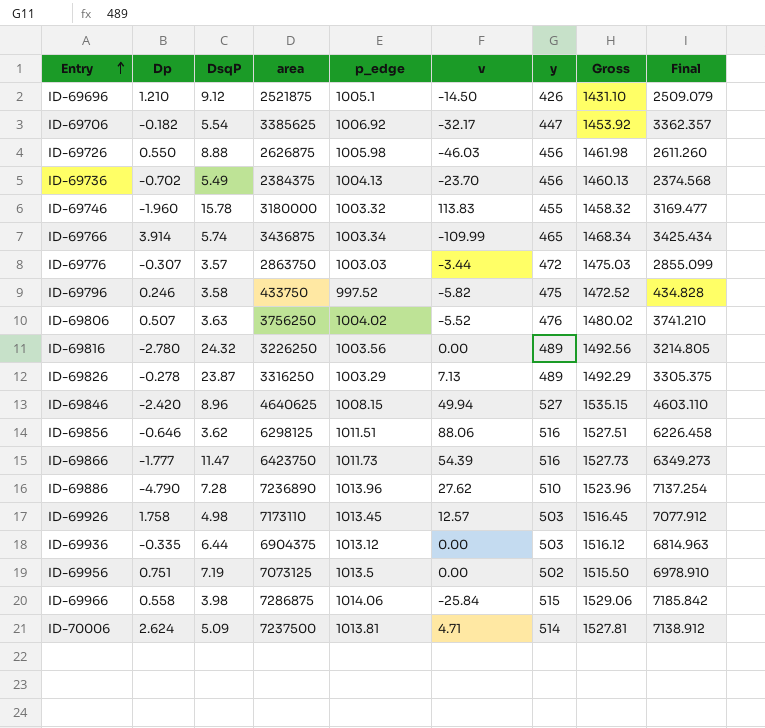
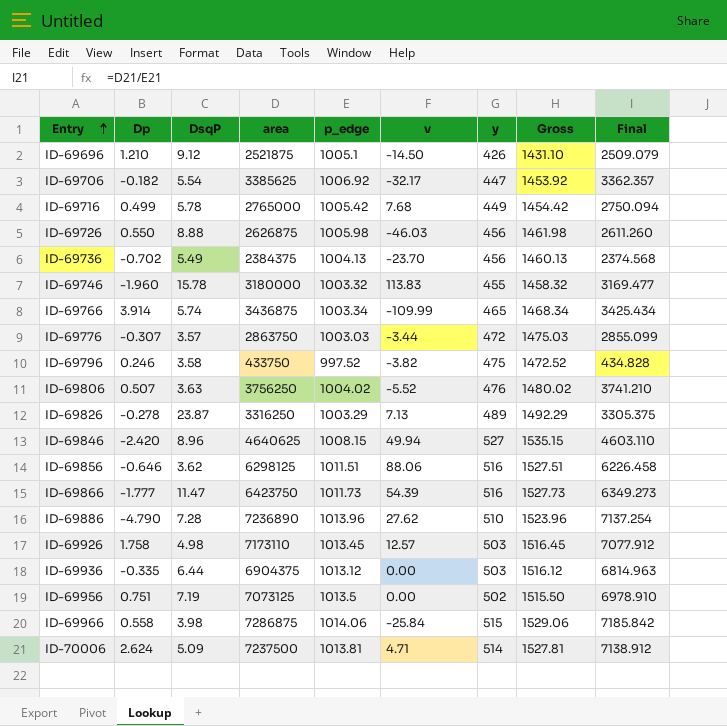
row ID-69816: -2.780 | 24.32 | 3226250 | 1003.56 | 0.00 | 489 | 1492.56 | 3214.805 -> none
row ID-69716: none -> 0.499 | 5.78 | 2765000 | 1005.42 | 7.68 | 449 | 1454.42 | 2750.094
ID-69796 | v: -5.82 -> -3.82

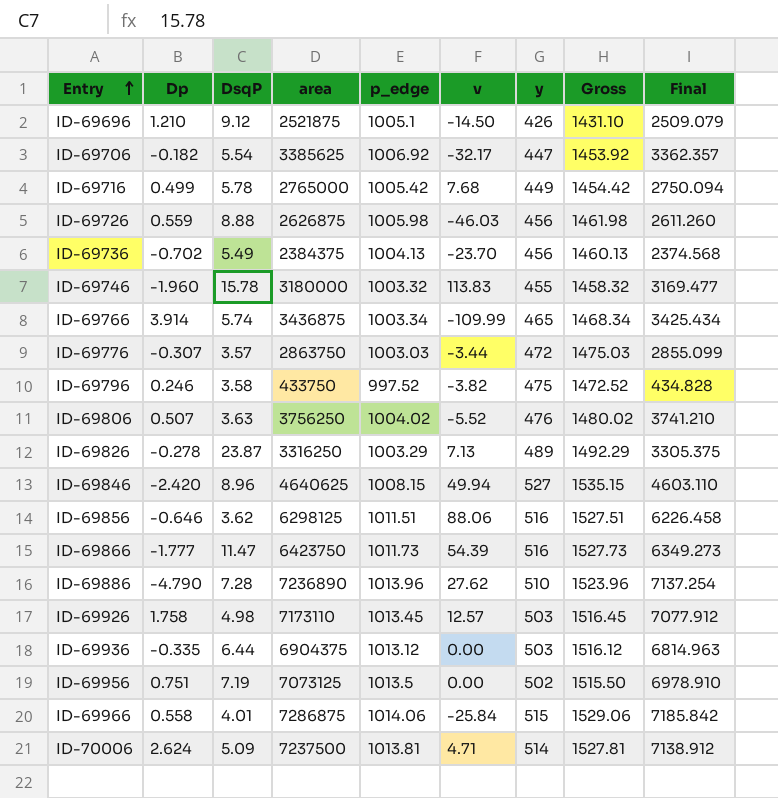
ID-69726 | Dp: 0.550 -> 0.559
ID-69966 | DsqP: 3.98 -> 4.01

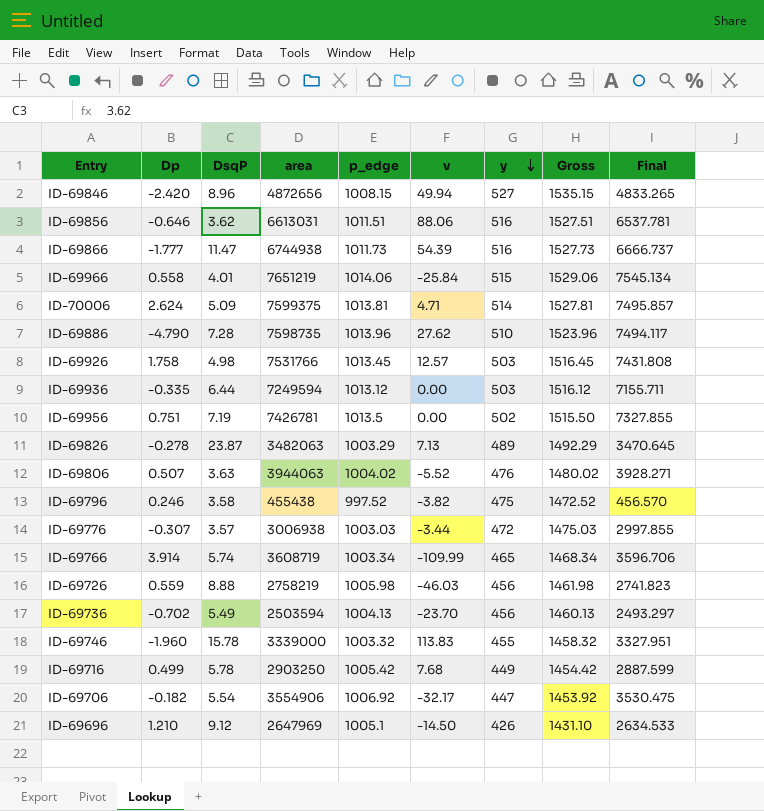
row order: Entry ascending -> y descending
ID-69846 | area: 4640625 -> 4872656
ID-69846 | Final: 4603.110 -> 4833.265
ID-69856 | area: 6298125 -> 6613031
ID-69856 | Final: 6226.458 -> 6537.781
ID-69866 | area: 6423750 -> 6744938
ID-69866 | Final: 6349.273 -> 6666.737
ID-69966 | area: 7286875 -> 7651219
ID-69966 | Final: 7185.842 -> 7545.134
ID-70006 | area: 7237500 -> 7599375
ID-70006 | Final: 7138.912 -> 7495.857
ID-69886 | area: 7236890 -> 7598735
ID-69886 | Final: 7137.254 -> 7494.117
ID-69926 | area: 7173110 -> 7531766
ID-69926 | Final: 7077.912 -> 7431.808
ID-69936 | area: 6904375 -> 7249594
ID-69936 | Final: 6814.963 -> 7155.711
ID-69956 | area: 7073125 -> 7426781
ID-69956 | Final: 6978.910 -> 7327.855
ID-69826 | area: 3316250 -> 3482063
ID-69826 | Final: 3305.375 -> 3470.645
ID-69806 | area: 3756250 -> 3944063
ID-69806 | Final: 3741.210 -> 3928.271
ID-69796 | area: 433750 -> 455438
ID-69796 | Final: 434.828 -> 456.570
ID-69776 | area: 2863750 -> 3006938
ID-69776 | Final: 2855.099 -> 2997.855
ID-69766 | area: 3436875 -> 3608719
ID-69766 | Final: 3425.434 -> 3596.706
ID-69726 | area: 2626875 -> 2758219
ID-69726 | Final: 2611.260 -> 2741.823
ID-69736 | area: 2384375 -> 2503594
ID-69736 | Final: 2374.568 -> 2493.297
ID-69746 | area: 3180000 -> 3339000
ID-69746 | Final: 3169.477 -> 3327.951
ID-69716 | area: 2765000 -> 2903250
ID-69716 | Final: 2750.094 -> 2887.599
ID-69706 | area: 3385625 -> 3554906
ID-69706 | Final: 3362.357 -> 3530.475
ID-69696 | area: 2521875 -> 2647969
ID-69696 | Final: 2509.079 -> 2634.533

